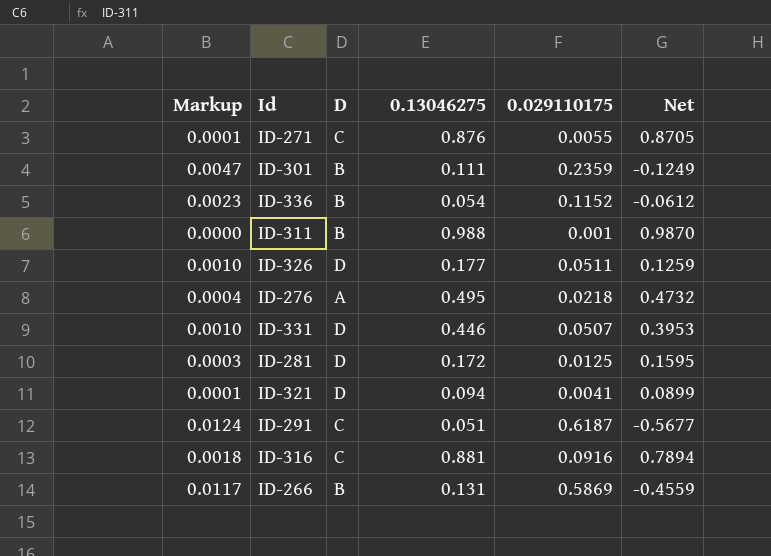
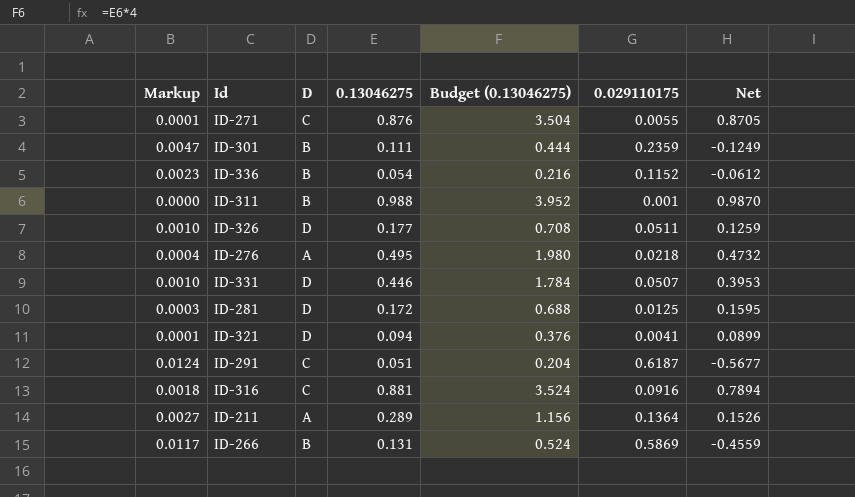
column Budget (0.13046275) | formula: none -> [0.13046275] * 4
row ID-211: none -> 0.0027 | A | 0.289 | 1.156 | 0.1364 | 0.1526

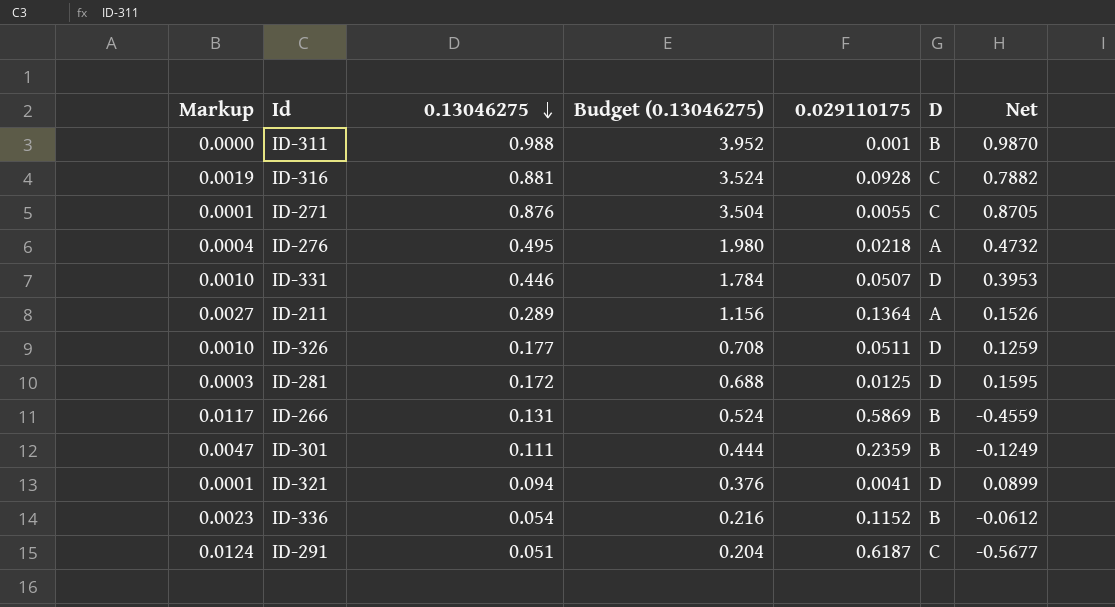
row order: none -> 0.13046275 descending
column D | position: 3 -> 6
ID-316 | Markup: 0.0018 -> 0.0019
ID-316 | 0.029110175: 0.0916 -> 0.0928
ID-316 | Net: 0.7894 -> 0.7882

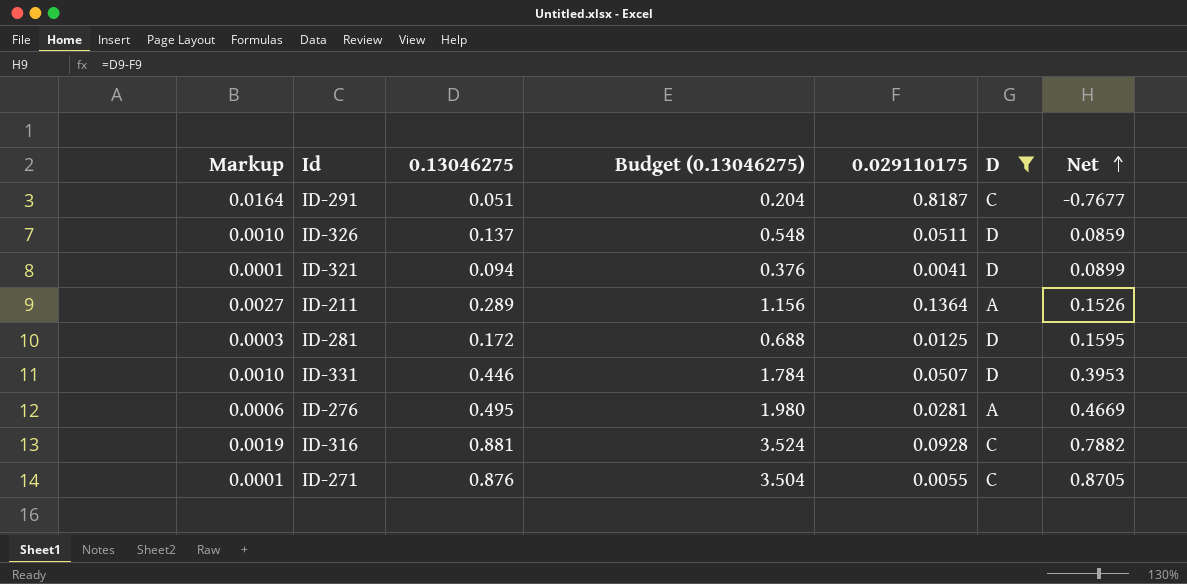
filter: none -> D != B
row order: 0.13046275 descending -> Net ascending
ID-291 | Markup: 0.0124 -> 0.0164
ID-291 | 0.029110175: 0.6187 -> 0.8187
ID-291 | Net: -0.5677 -> -0.7677
ID-326 | 0.13046275: 0.177 -> 0.137
ID-326 | Budget (0.13046275): 0.708 -> 0.548
ID-326 | Net: 0.1259 -> 0.0859
ID-276 | Markup: 0.0004 -> 0.0006
ID-276 | 0.029110175: 0.0218 -> 0.0281
ID-276 | Net: 0.4732 -> 0.4669

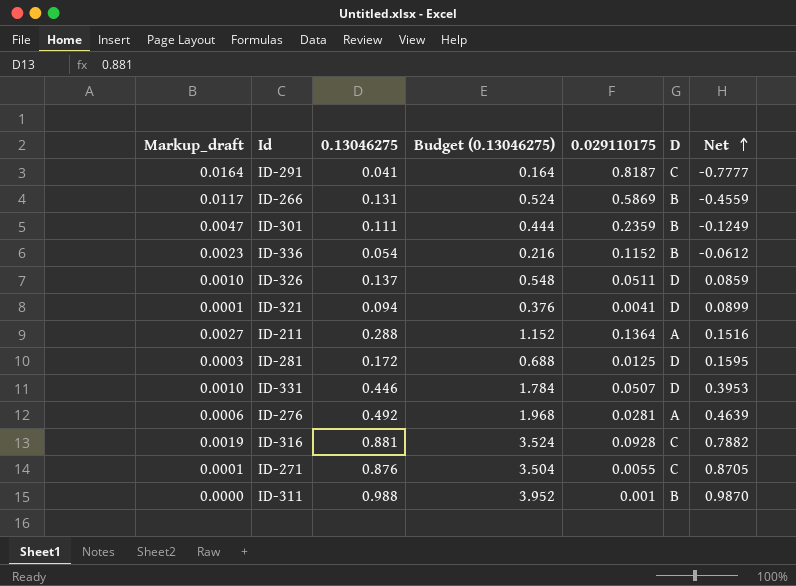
filter: D != B -> none
column name: Markup -> Markup_draft
ID-291 | 0.13046275: 0.051 -> 0.041
ID-291 | Budget (0.13046275): 0.204 -> 0.164
ID-291 | Net: -0.7677 -> -0.7777
ID-211 | 0.13046275: 0.289 -> 0.288
ID-211 | Budget (0.13046275): 1.156 -> 1.152
ID-211 | Net: 0.1526 -> 0.1516
ID-276 | 0.13046275: 0.495 -> 0.492
ID-276 | Budget (0.13046275): 1.980 -> 1.968
ID-276 | Net: 0.4669 -> 0.4639

